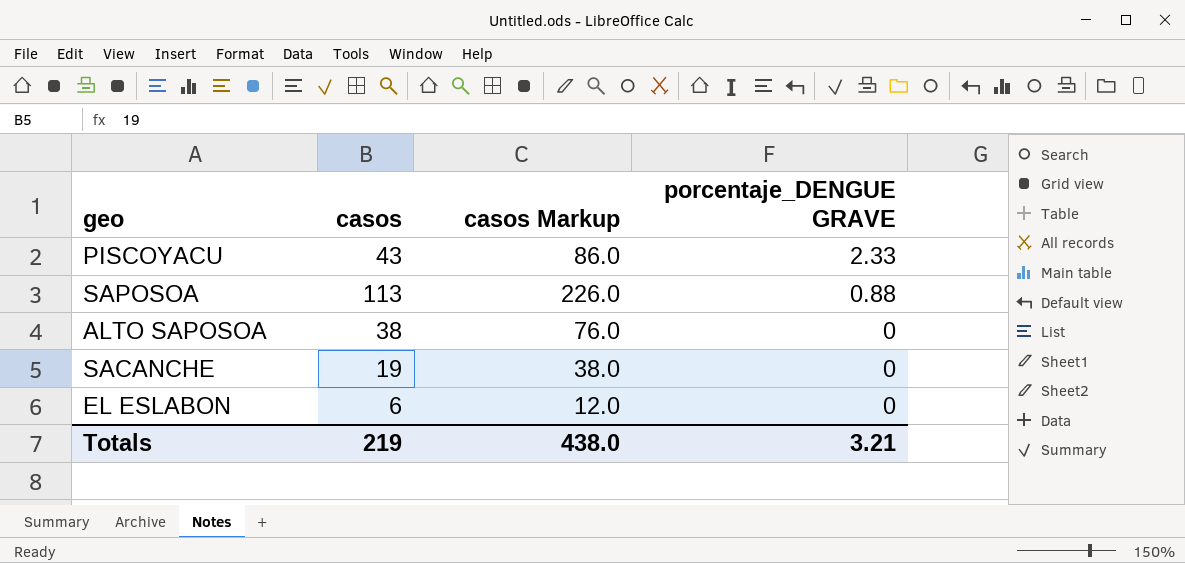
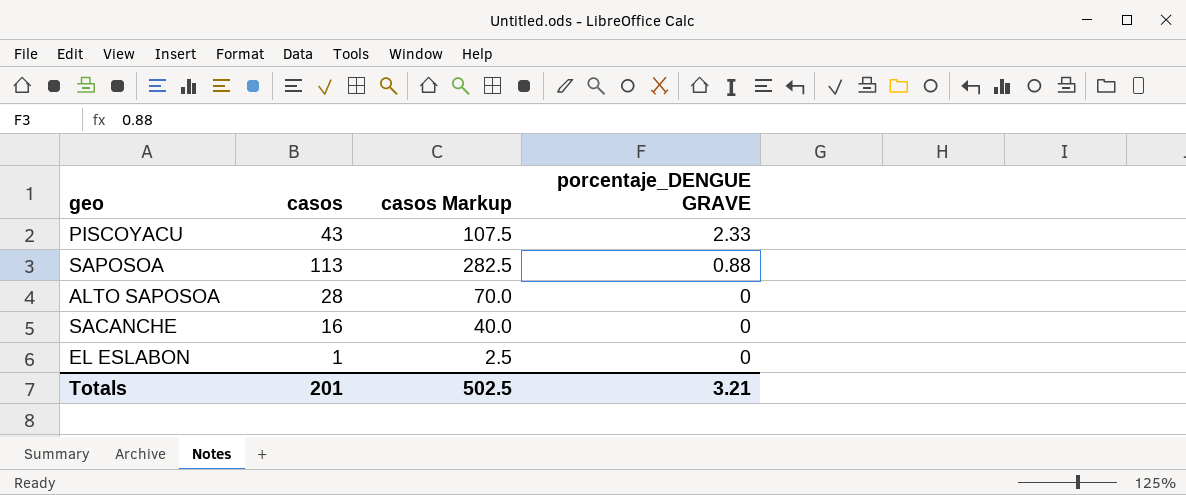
column casos Markup | formula: [casos] * 2 -> [casos] * 2.5
ALTO SAPOSOA | casos: 38 -> 28
SACANCHE | casos: 19 -> 16
EL ESLABON | casos: 6 -> 1
Totals | casos: 219 -> 201
Totals | casos Markup: 438.0 -> 502.5

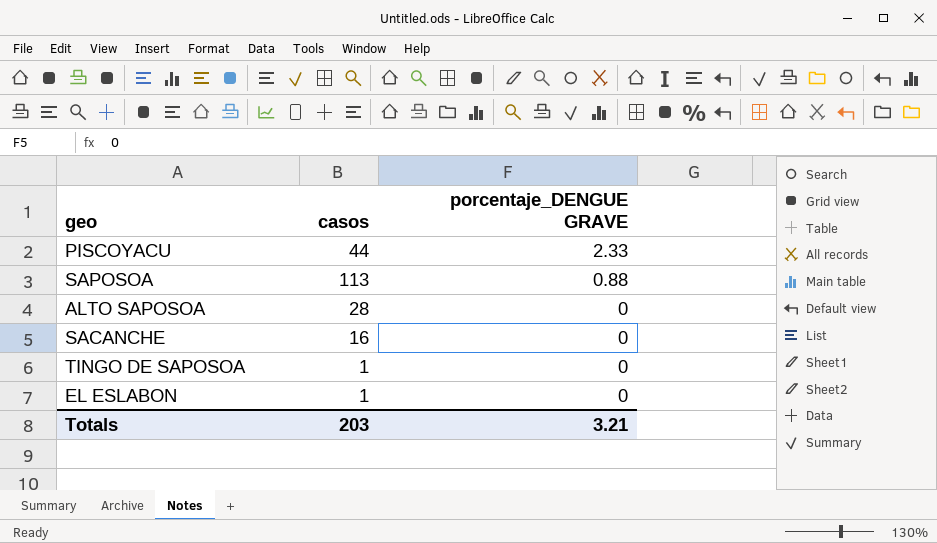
column casos Markup | formula: [casos] * 2.5 -> none
PISCOYACU | casos: 43 -> 44
row TINGO DE SAPOSOA: none -> 1 | 0
Totals | casos: 201 -> 203

